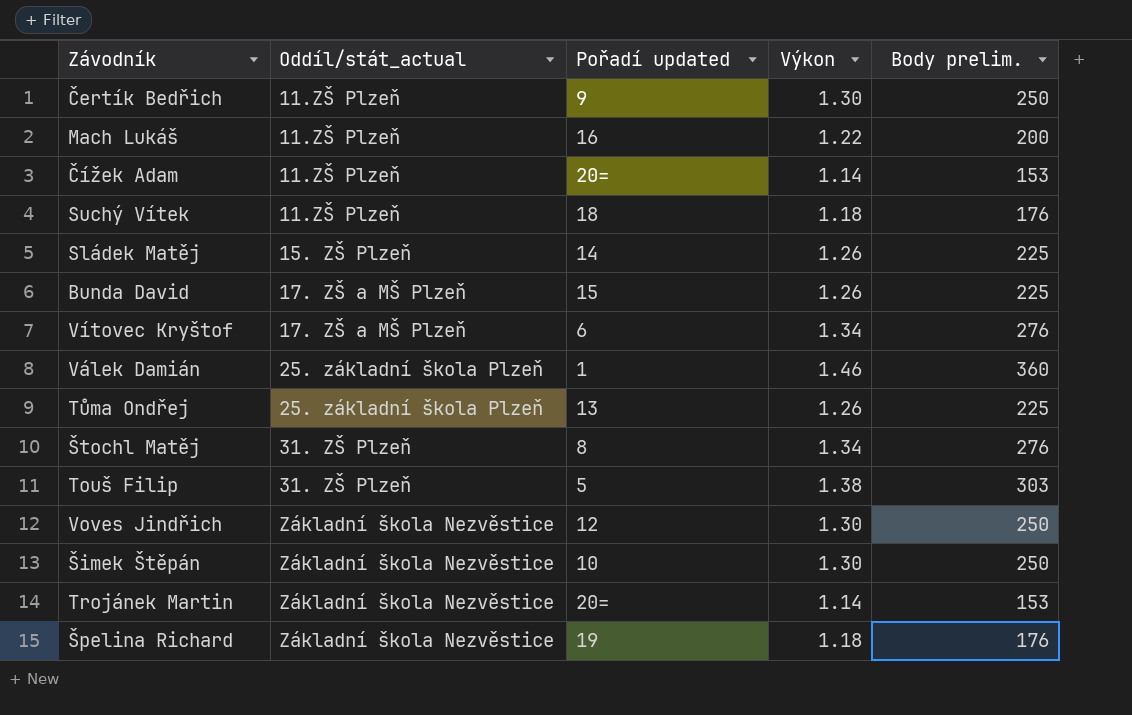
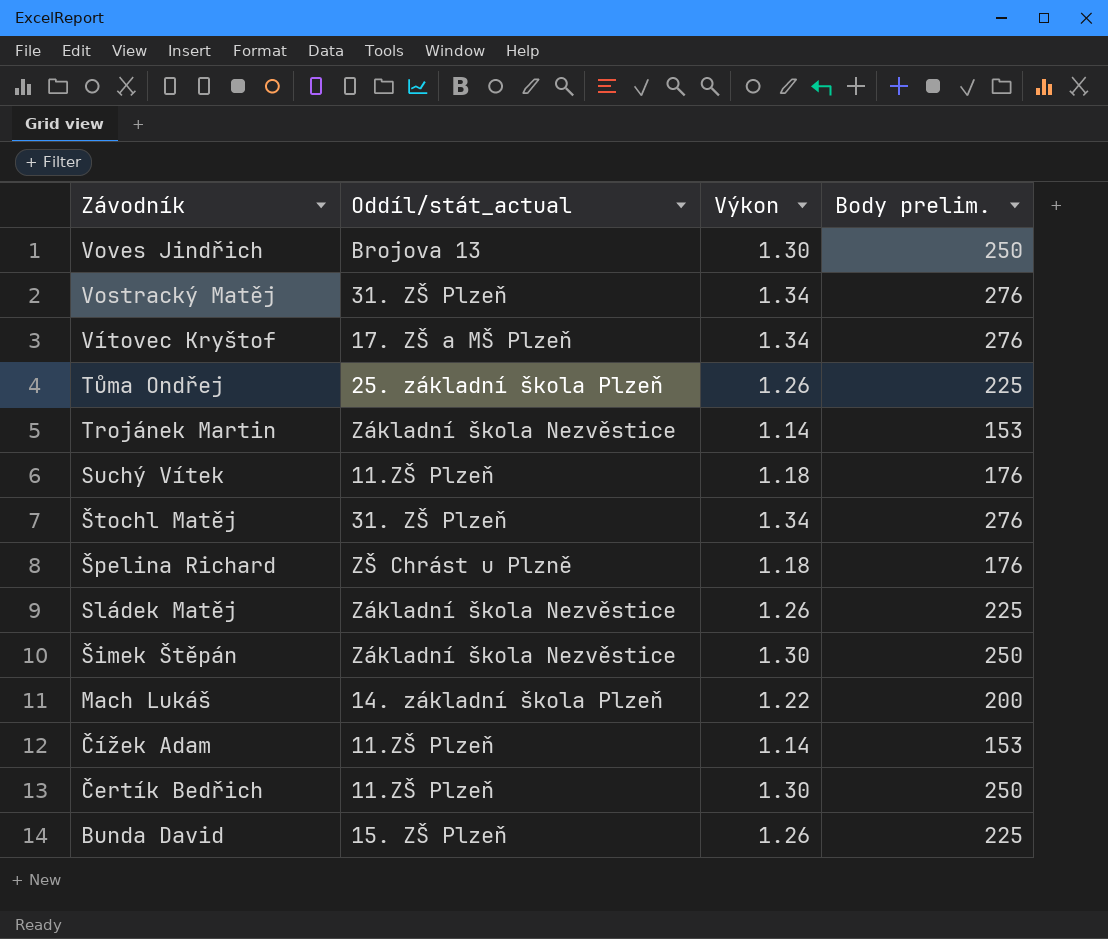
row order: Oddíl/stát_actual ascending -> Závodník descending
column Pořadí updated | position: 3 -> none
row Válek Damián: 25. základní škola Plzeň | 1 | 1.46 | 360 -> none
row Touš Filip: 31. ZŠ Plzeň | 5 | 1.38 | 303 -> none
Voves Jindřich | Oddíl/stát_actual: Základní škola Nezvěstice -> Brojova 13
row Vostracký Matěj: none -> 31. ZŠ Plzeň | 1.34 | 276
Špelina Richard | Oddíl/stát_actual: Základní škola Nezvěstice -> ZŠ Chrást u Plzně
Sládek Matěj | Oddíl/stát_actual: 15. ZŠ Plzeň -> Základní škola Nezvěstice
Mach Lukáš | Oddíl/stát_actual: 11.ZŠ Plzeň -> 14. základní škola Plzeň
Bunda David | Oddíl/stát_actual: 17. ZŠ a MŠ Plzeň -> 15. ZŠ Plzeň

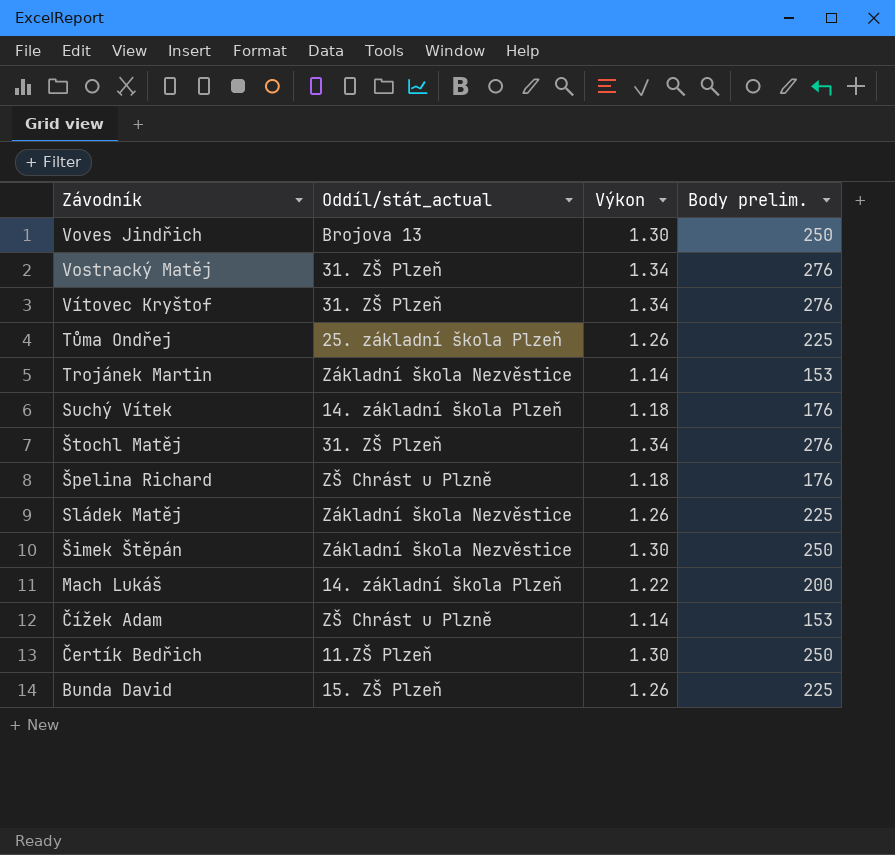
Vítovec Kryštof | Oddíl/stát_actual: 17. ZŠ a MŠ Plzeň -> 31. ZŠ Plzeň
Suchý Vítek | Oddíl/stát_actual: 11.ZŠ Plzeň -> 14. základní škola Plzeň
Čížek Adam | Oddíl/stát_actual: 11.ZŠ Plzeň -> ZŠ Chrást u Plzně

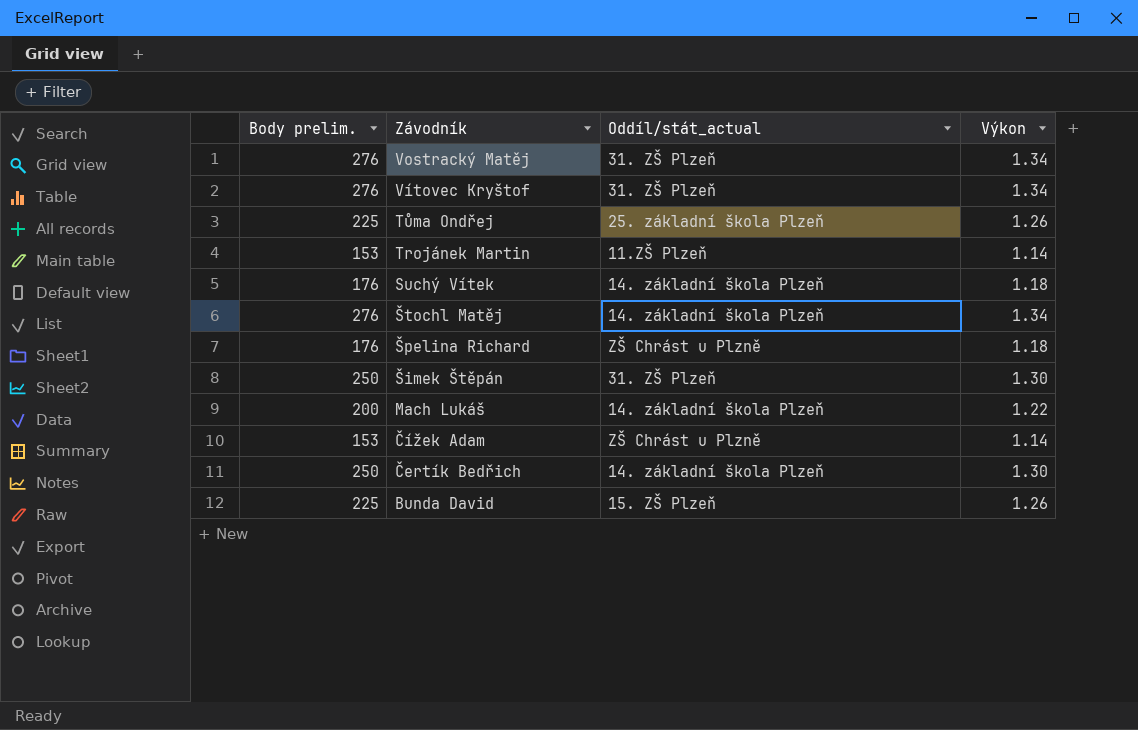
column Body prelim. | position: 4 -> 1
row Voves Jindřich: Brojova 13 | 1.30 | 250 -> none
row Sládek Matěj: Základní škola Nezvěstice | 1.26 | 225 -> none
Trojánek Martin | Oddíl/stát_actual: Základní škola Nezvěstice -> 11.ZŠ Plzeň
Štochl Matěj | Oddíl/stát_actual: 31. ZŠ Plzeň -> 14. základní škola Plzeň
Šimek Štěpán | Oddíl/stát_actual: Základní škola Nezvěstice -> 31. ZŠ Plzeň
Čertík Bedřich | Oddíl/stát_actual: 11.ZŠ Plzeň -> 14. základní škola Plzeň

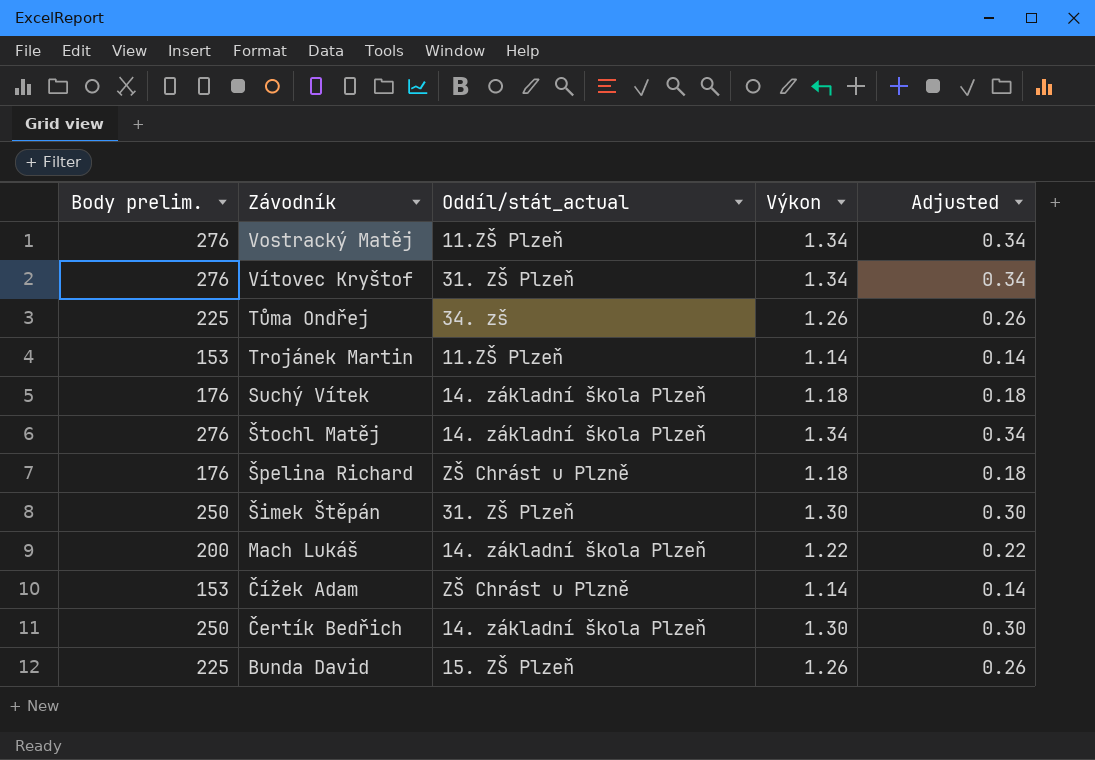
column Adjusted | formula: none -> [Výkon] - 1
Vostracký Matěj | Oddíl/stát_actual: 31. ZŠ Plzeň -> 11.ZŠ Plzeň
Tůma Ondřej | Oddíl/stát_actual: 25. základní škola Plzeň -> 34. zš

